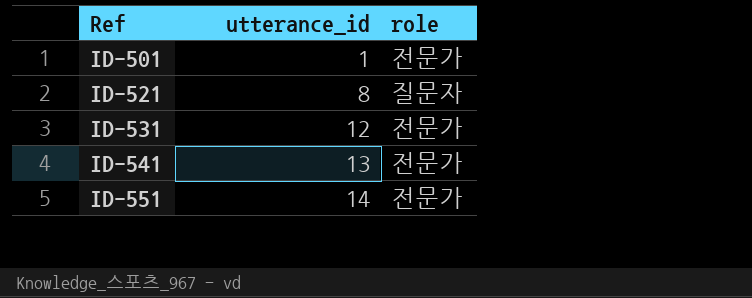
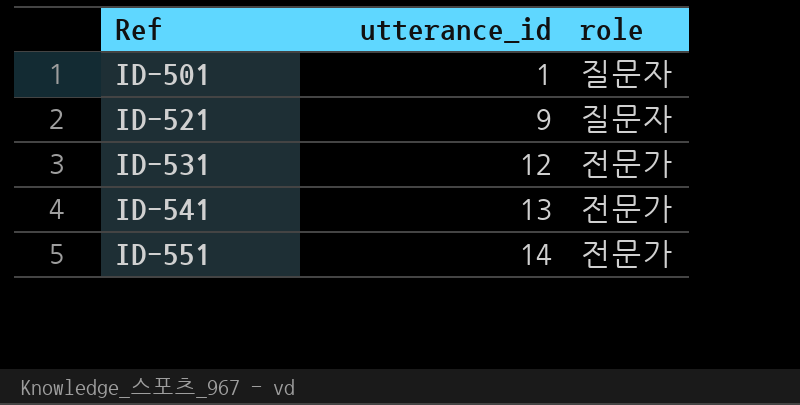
ID-501 | role: 전문가 -> 질문자
ID-521 | utterance_id: 8 -> 9

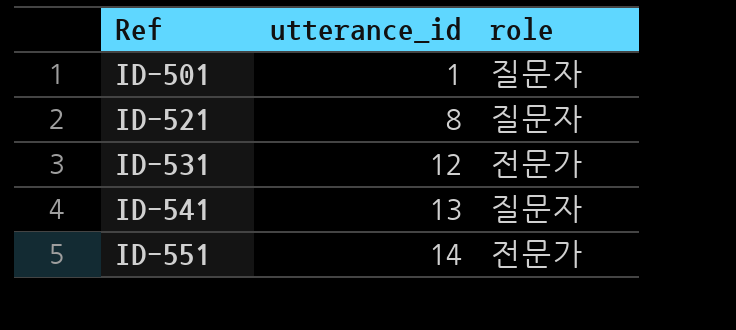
ID-521 | utterance_id: 9 -> 8
ID-541 | role: 전문가 -> 질문자

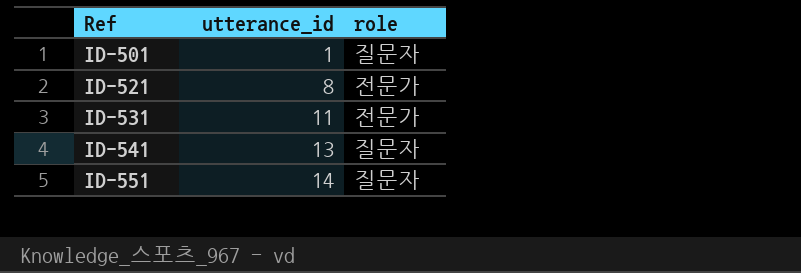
ID-521 | role: 질문자 -> 전문가
ID-531 | utterance_id: 12 -> 11
ID-551 | role: 전문가 -> 질문자

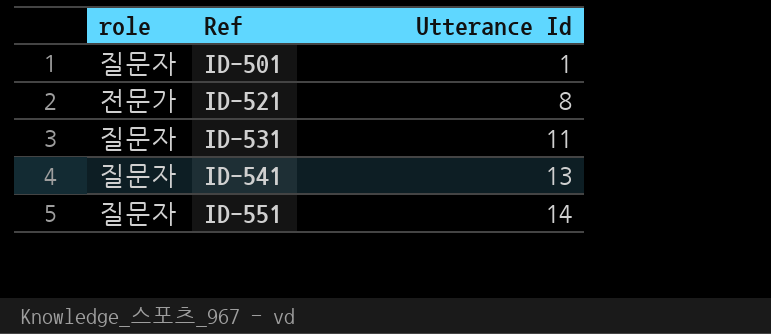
column role | position: 3 -> 1
column name: utterance_id -> Utterance Id
ID-531 | role: 전문가 -> 질문자

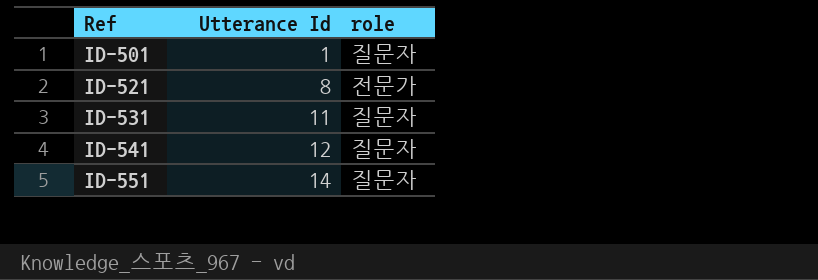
column role | position: 1 -> 3
ID-541 | Utterance Id: 13 -> 12

